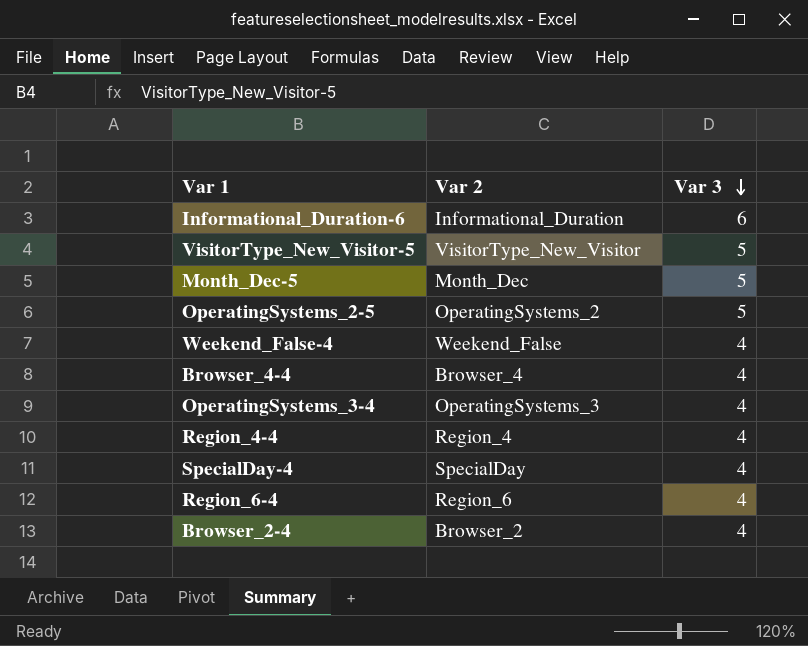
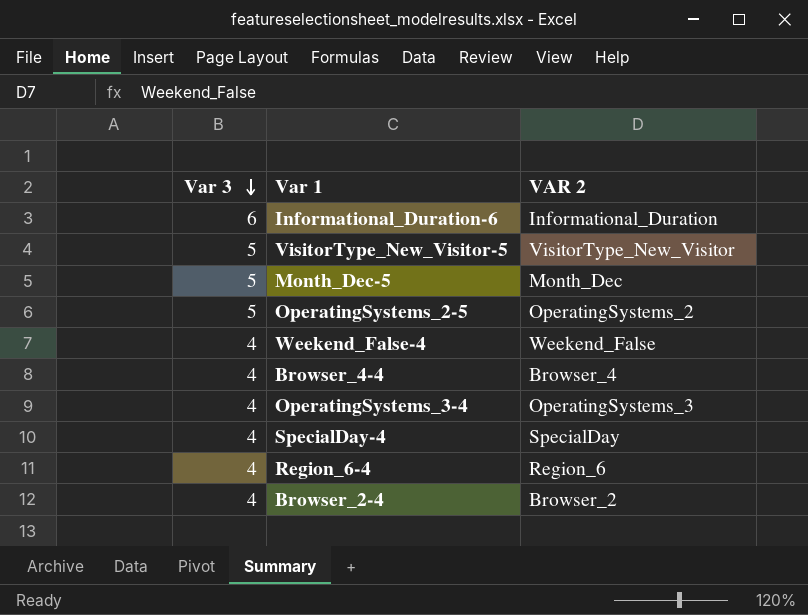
column Var 3 | position: 3 -> 1
column name: Var 2 -> VAR 2
row Region_4-4: Region_4 | 4 -> none

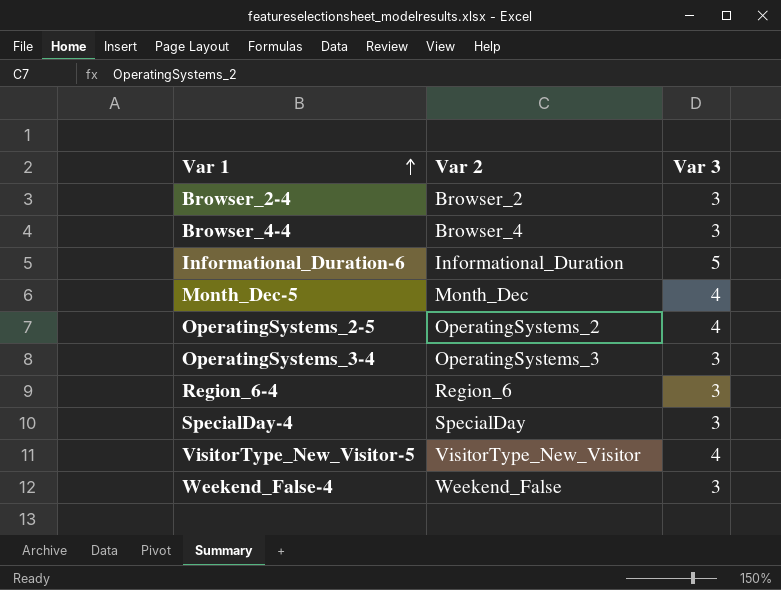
row order: Var 3 descending -> Var 1 ascending
column name: VAR 2 -> Var 2
column Var 3 | position: 1 -> 3
Browser_2-4 | Var 3: 4 -> 3
Browser_4-4 | Var 3: 4 -> 3
Informational_Duration-6 | Var 3: 6 -> 5
Month_Dec-5 | Var 3: 5 -> 4
OperatingSystems_2-5 | Var 3: 5 -> 4
OperatingSystems_3-4 | Var 3: 4 -> 3
Region_6-4 | Var 3: 4 -> 3
SpecialDay-4 | Var 3: 4 -> 3
VisitorType_New_Visitor-5 | Var 3: 5 -> 4
Weekend_False-4 | Var 3: 4 -> 3

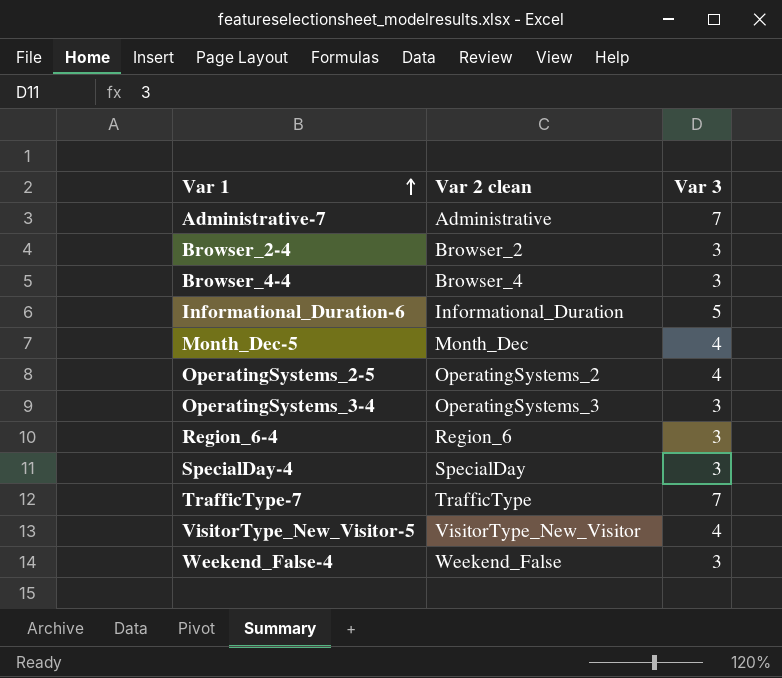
column name: Var 2 -> Var 2 clean
row Administrative-7: none -> Administrative | 7
row TrafficType-7: none -> TrafficType | 7

